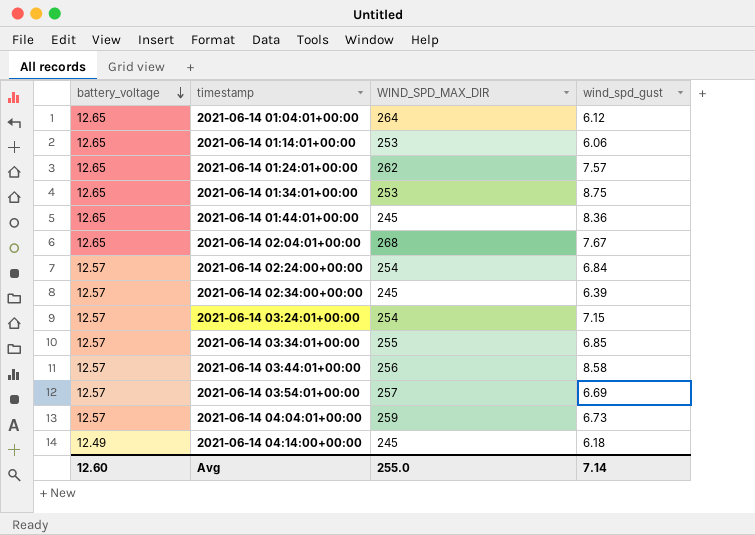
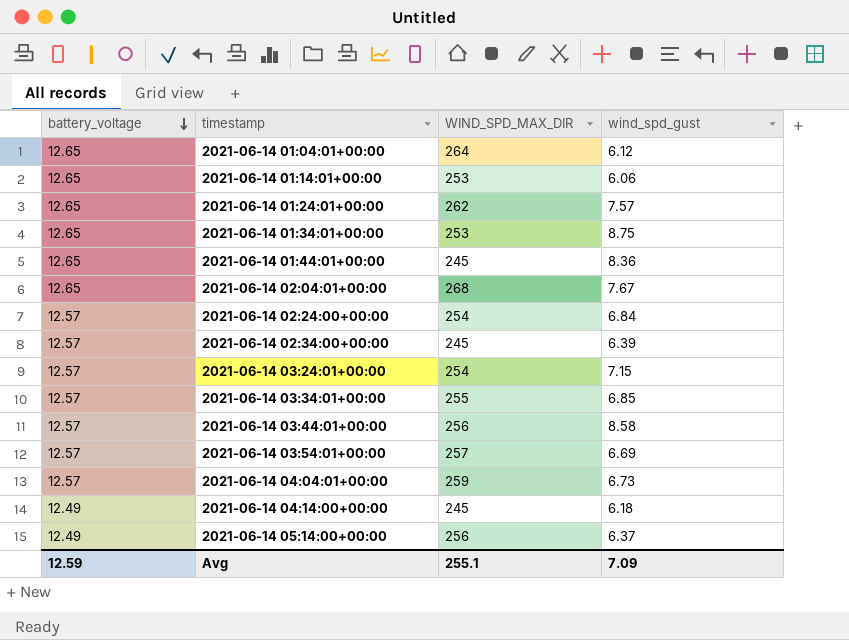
row 2021-06-14 05:14:00+00:00: none -> 12.49 | 256 | 6.37
Avg | battery_voltage: 12.60 -> 12.59
Avg | WIND_SPD_MAX_DIR: 255.0 -> 255.1
Avg | wind_spd_gust: 7.14 -> 7.09

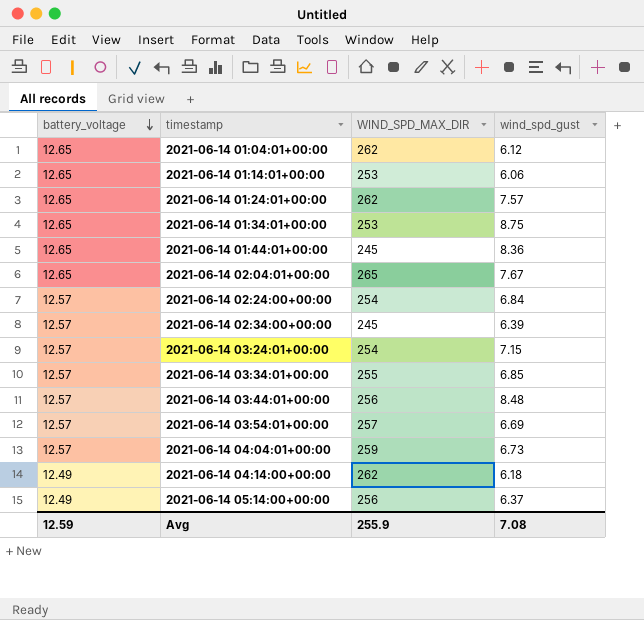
2021-06-14 01:04:01+00:00 | WIND_SPD_MAX_DIR: 264 -> 262
2021-06-14 02:04:01+00:00 | WIND_SPD_MAX_DIR: 268 -> 265
2021-06-14 03:44:01+00:00 | wind_spd_gust: 8.58 -> 8.48
2021-06-14 04:14:00+00:00 | WIND_SPD_MAX_DIR: 245 -> 262
Avg | WIND_SPD_MAX_DIR: 255.1 -> 255.9
Avg | wind_spd_gust: 7.09 -> 7.08

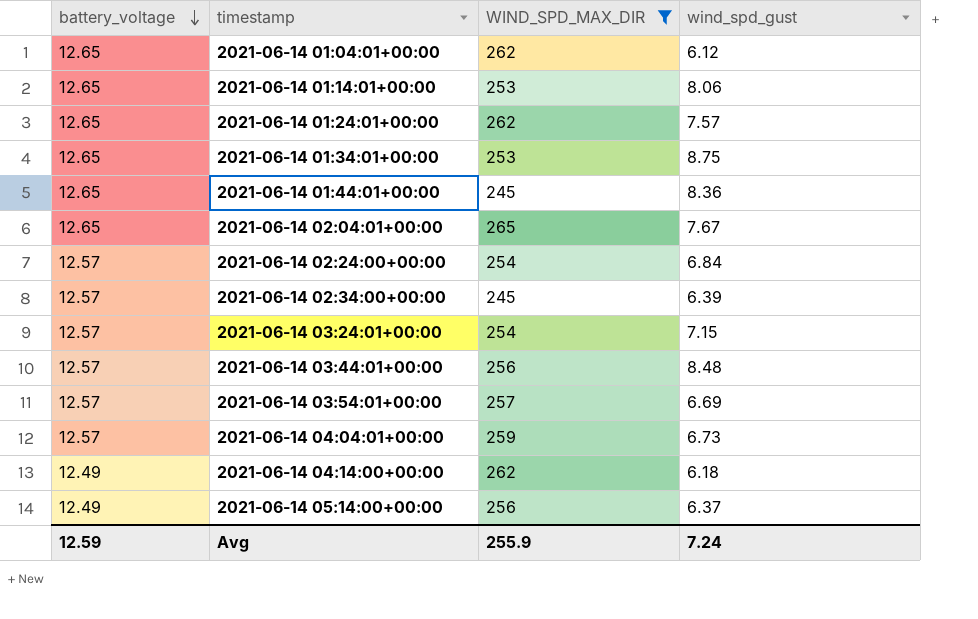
filter: none -> WIND_SPD_MAX_DIR != 255
2021-06-14 01:14:01+00:00 | wind_spd_gust: 6.06 -> 8.06
Avg | wind_spd_gust: 7.08 -> 7.24

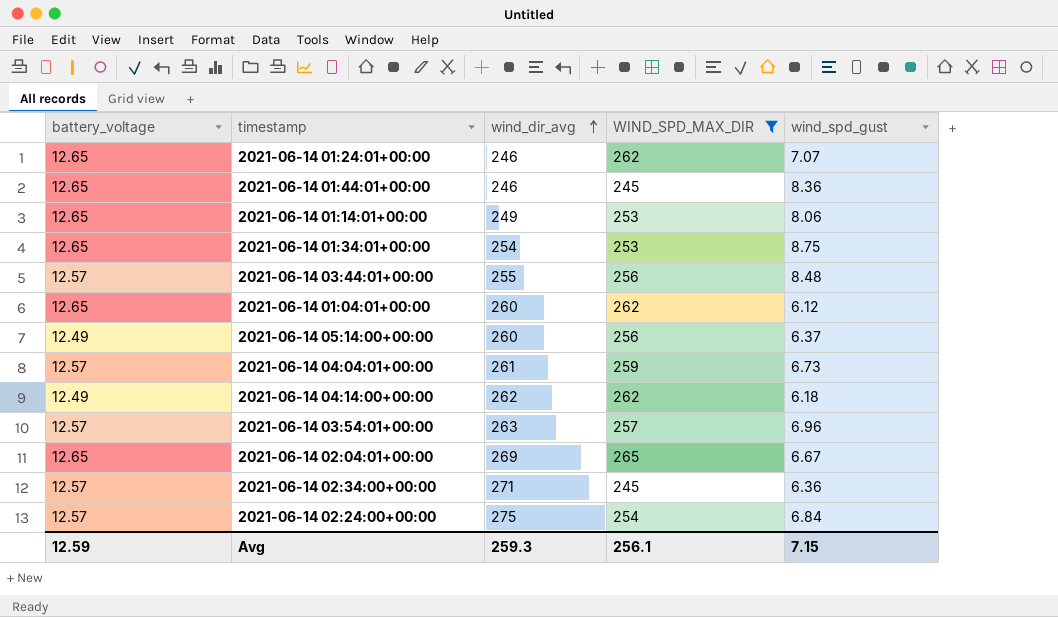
row order: battery_voltage descending -> wind_dir_avg ascending
column wind_dir_avg | position: none -> 3
row 2021-06-14 03:24:01+00:00: 12.57 | 254 | 7.15 -> none
2021-06-14 01:24:01+00:00 | wind_spd_gust: 7.57 -> 7.07
2021-06-14 03:54:01+00:00 | wind_spd_gust: 6.69 -> 6.96
2021-06-14 02:04:01+00:00 | wind_spd_gust: 7.67 -> 6.67
2021-06-14 02:34:00+00:00 | wind_spd_gust: 6.39 -> 6.36
Avg | WIND_SPD_MAX_DIR: 255.9 -> 256.1
Avg | wind_spd_gust: 7.24 -> 7.15

